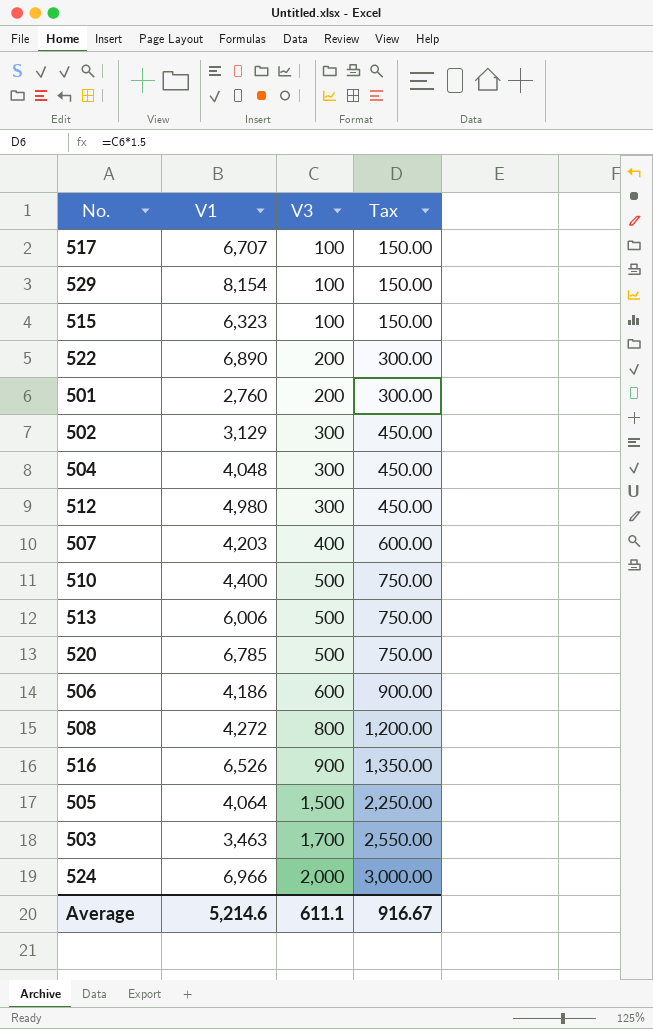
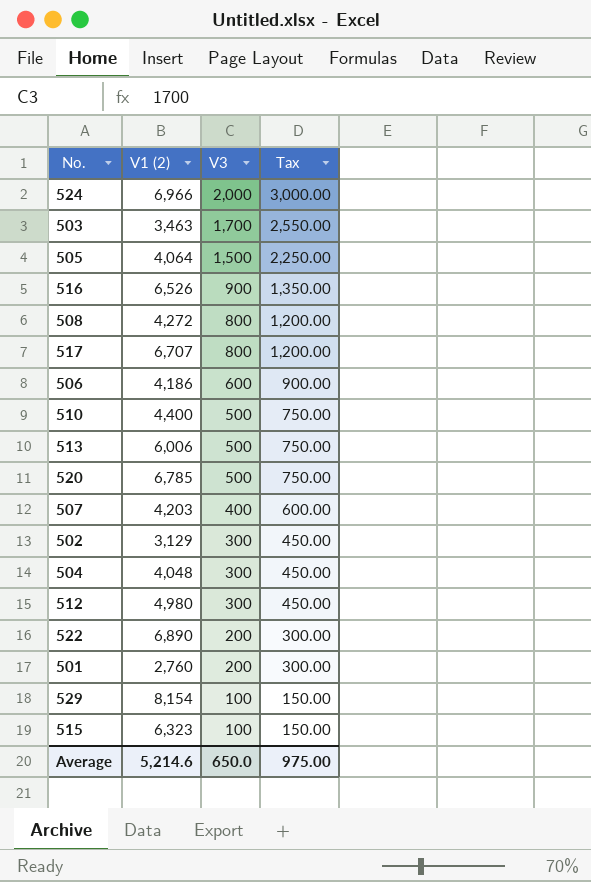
row order: V3 ascending -> V3 descending
column name: V1 -> V1 (2)
517 | V3: 100 -> 800
517 | Tax: 150.00 -> 1,200.00
Average | V3: 611.1 -> 650.0
Average | Tax: 916.67 -> 975.00

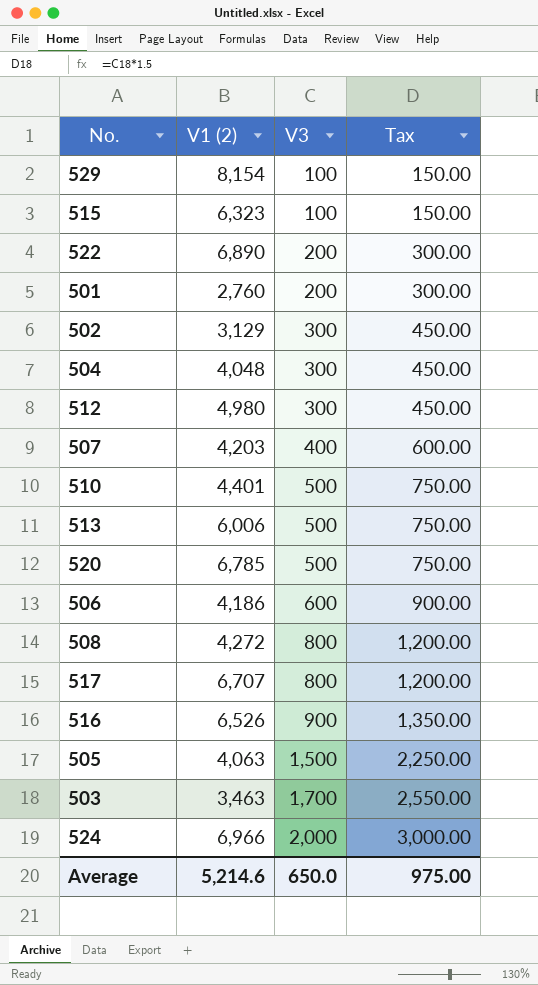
row order: V3 descending -> V3 ascending
510 | V1 (2): 4,400 -> 4,401
505 | V1 (2): 4,064 -> 4,063

